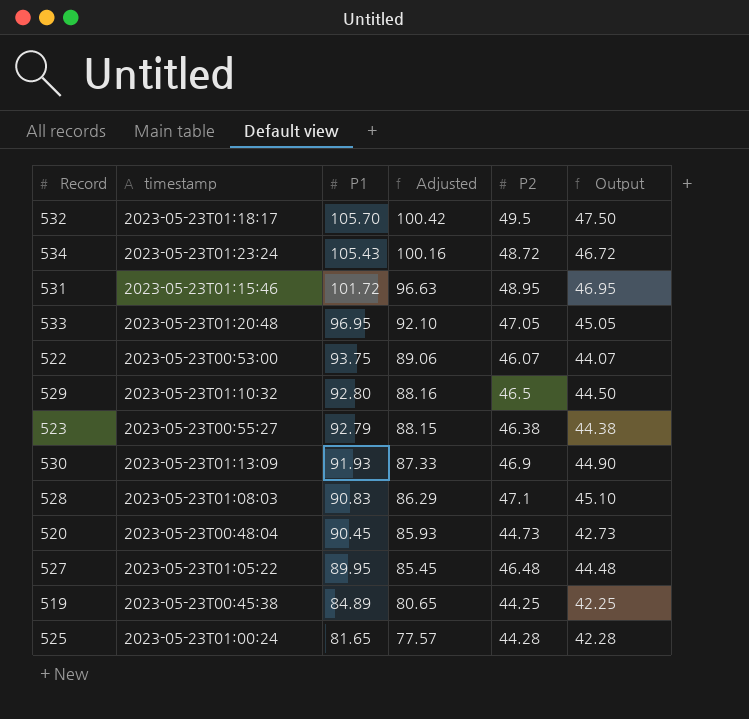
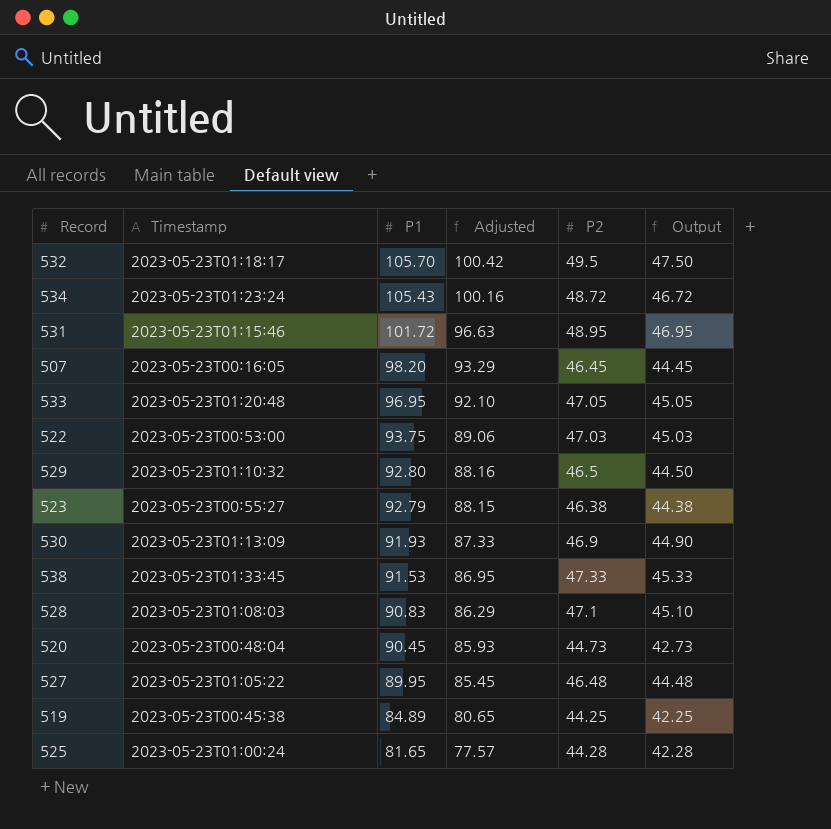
column name: timestamp -> Timestamp
row 507: none -> 2023-05-23T00:16:05 | 98.20 | 93.29 | 46.45 | 44.45
522 | P2: 46.07 -> 47.03
522 | Output: 44.07 -> 45.03
row 538: none -> 2023-05-23T01:33:45 | 91.53 | 86.95 | 47.33 | 45.33

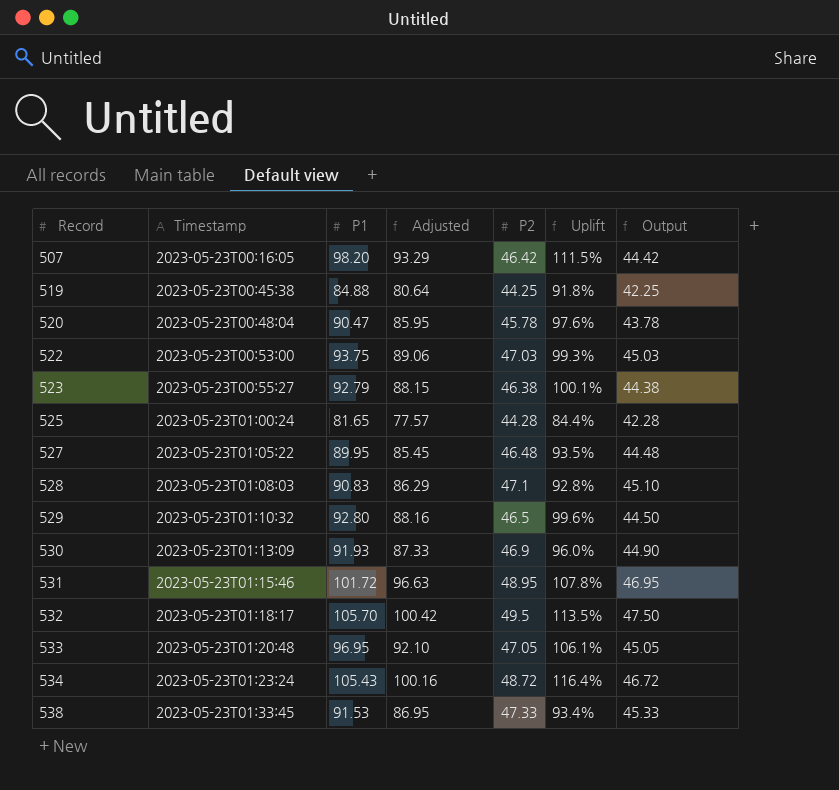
row order: P1 descending -> Record ascending
column Uplift | formula: none -> ([P1] - [P2]) / [P2]
507 | P2: 46.45 -> 46.42
507 | Output: 44.45 -> 44.42
519 | P1: 84.89 -> 84.88
519 | Adjusted: 80.65 -> 80.64
520 | P1: 90.45 -> 90.47
520 | Adjusted: 85.93 -> 85.95
520 | P2: 44.73 -> 45.78
520 | Output: 42.73 -> 43.78

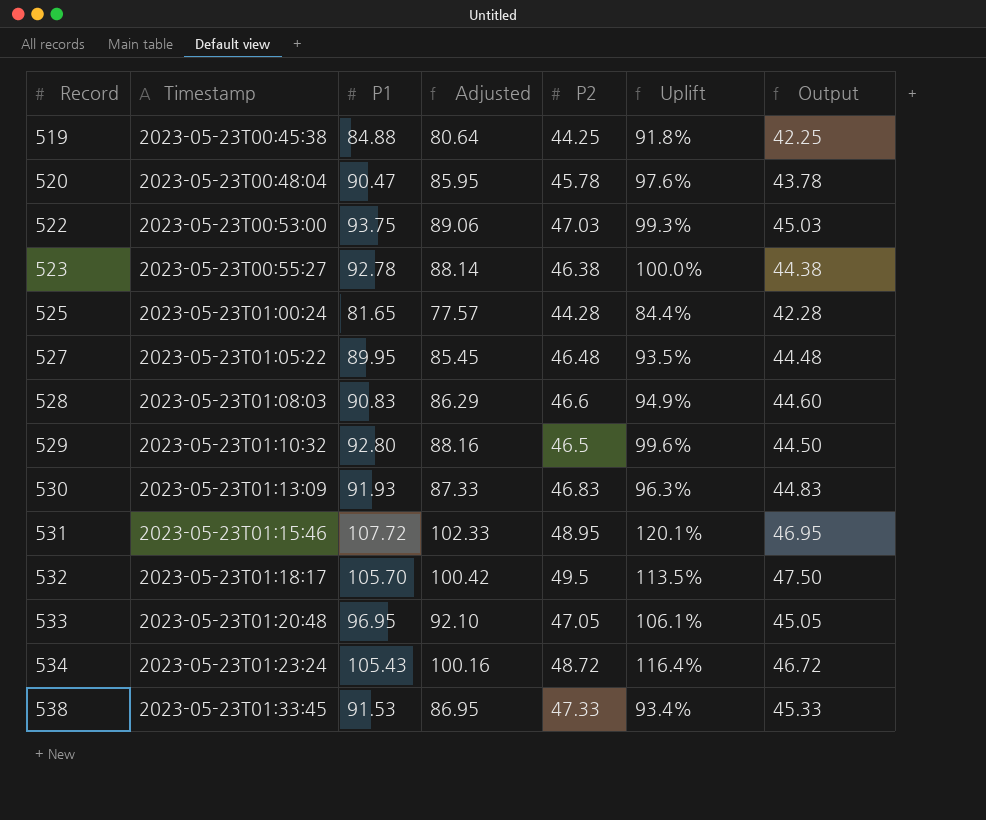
row 507: 2023-05-23T00:16:05 | 98.20 | 93.29 | 46.42 | 111.5% | 44.42 -> none
523 | P1: 92.79 -> 92.78
523 | Adjusted: 88.15 -> 88.14
523 | Uplift: 100.1% -> 100.0%
528 | P2: 47.1 -> 46.6
528 | Uplift: 92.8% -> 94.9%
528 | Output: 45.10 -> 44.60
530 | P2: 46.9 -> 46.83
530 | Uplift: 96.0% -> 96.3%
530 | Output: 44.90 -> 44.83
531 | P1: 101.72 -> 107.72
531 | Adjusted: 96.63 -> 102.33
531 | Uplift: 107.8% -> 120.1%

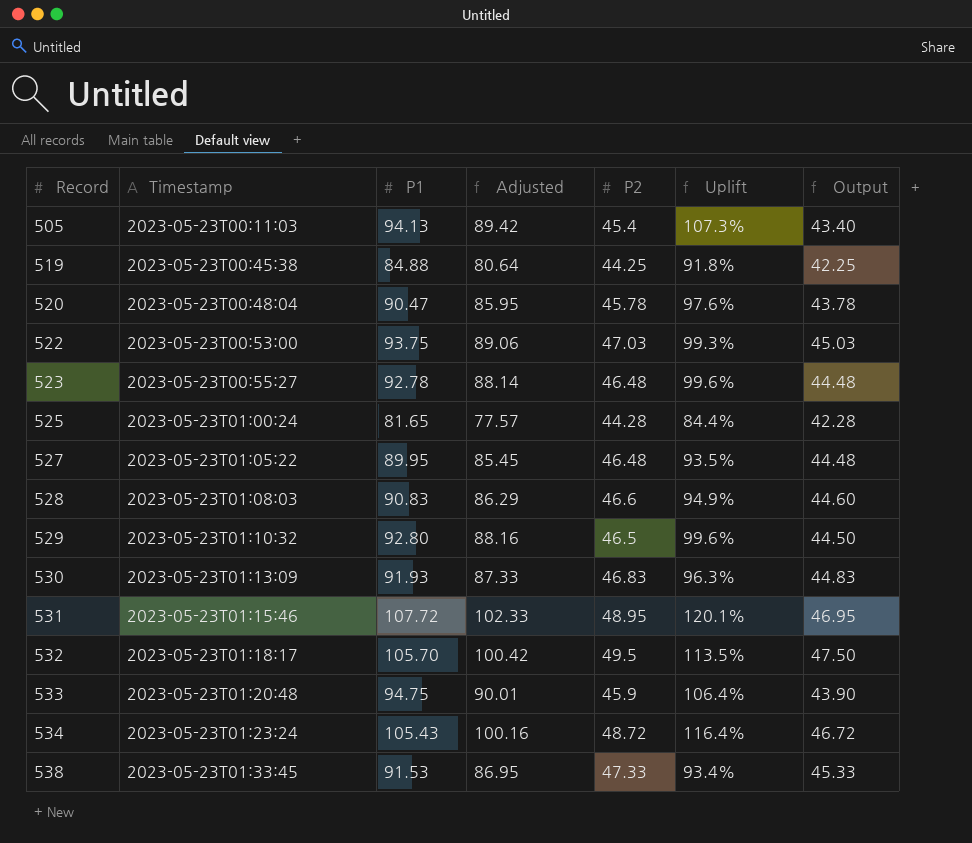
row 505: none -> 2023-05-23T00:11:03 | 94.13 | 89.42 | 45.4 | 107.3% | 43.40
523 | P2: 46.38 -> 46.48
523 | Uplift: 100.0% -> 99.6%
523 | Output: 44.38 -> 44.48
533 | P1: 96.95 -> 94.75
533 | Adjusted: 92.10 -> 90.01
533 | P2: 47.05 -> 45.9
533 | Uplift: 106.1% -> 106.4%
533 | Output: 45.05 -> 43.90

